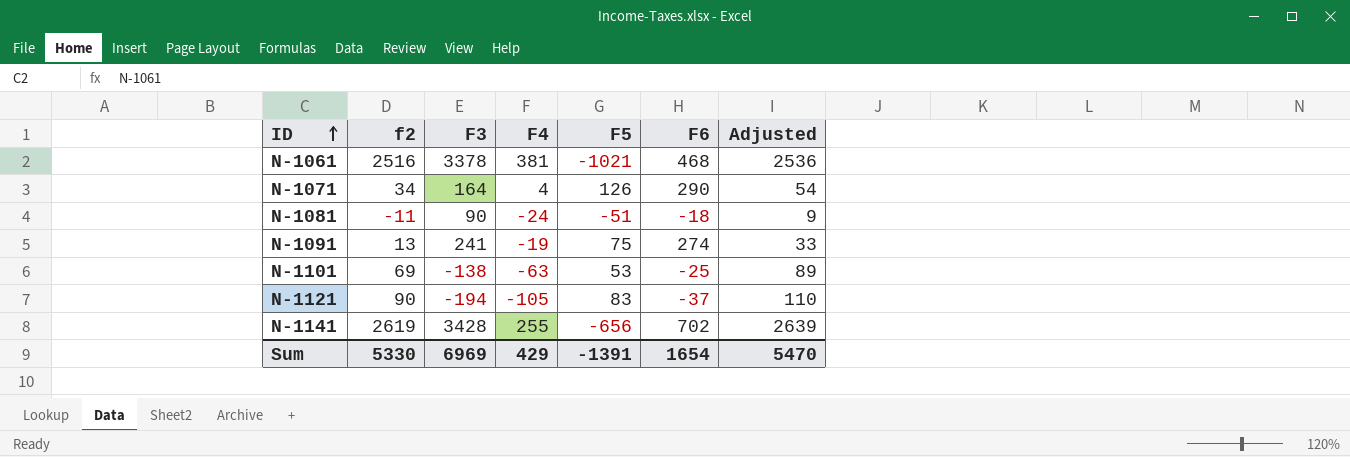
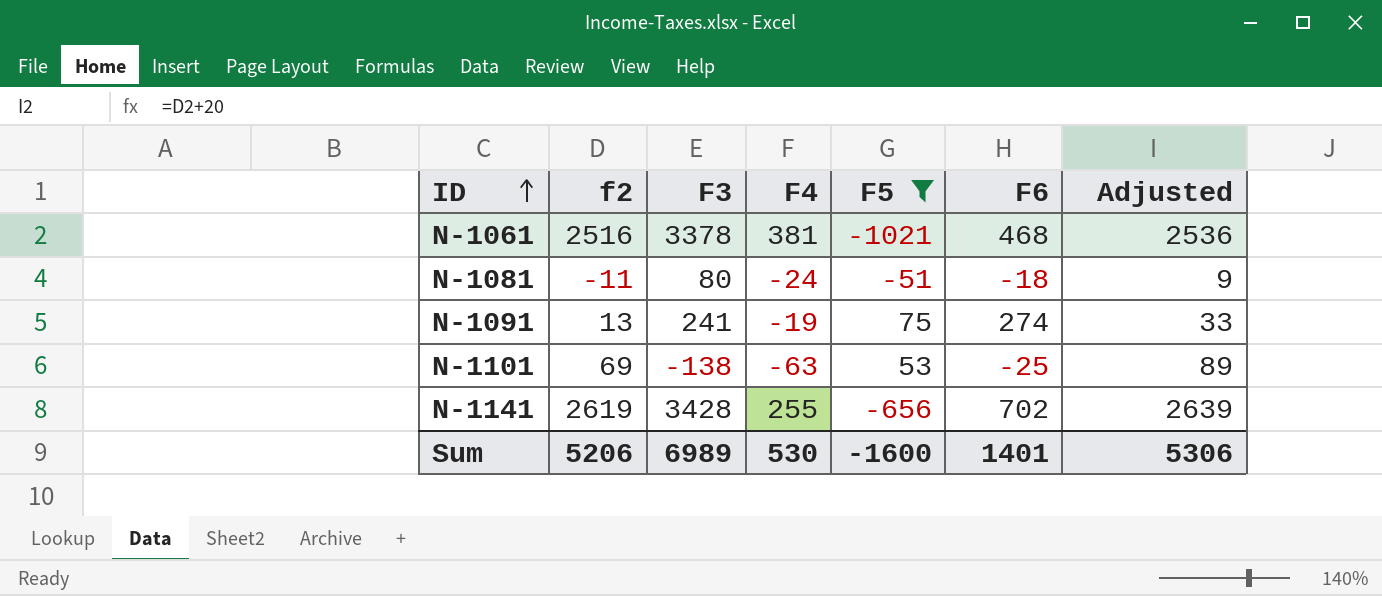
filter: none -> F5 <= 75
N-1081 | F3: 90 -> 80
Sum | f2: 5330 -> 5206
Sum | F3: 6969 -> 6989
Sum | F4: 429 -> 530
Sum | F5: -1391 -> -1600
Sum | F6: 1654 -> 1401
Sum | Adjusted: 5470 -> 5306

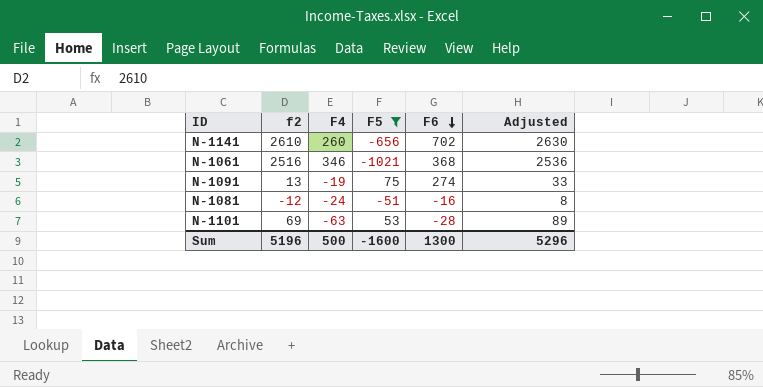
row order: ID ascending -> F6 descending
column F3 | position: 3 -> none
N-1141 | f2: 2619 -> 2610
N-1141 | F4: 255 -> 260
N-1141 | Adjusted: 2639 -> 2630
N-1061 | F4: 381 -> 346
N-1061 | F6: 468 -> 368
N-1081 | f2: -11 -> -12
N-1081 | F6: -18 -> -16
N-1081 | Adjusted: 9 -> 8
N-1101 | F6: -25 -> -28
Sum | f2: 5206 -> 5196
Sum | F4: 530 -> 500
Sum | F6: 1401 -> 1300
Sum | Adjusted: 5306 -> 5296

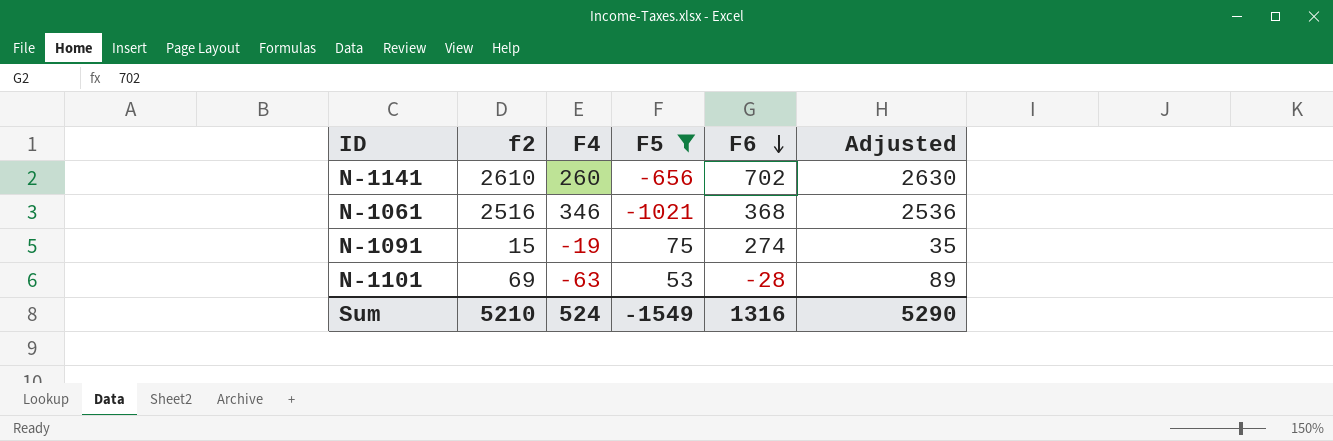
row N-1081: -12 | -24 | -51 | -16 | 8 -> none
N-1091 | f2: 13 -> 15
N-1091 | Adjusted: 33 -> 35
Sum | f2: 5196 -> 5210
Sum | F4: 500 -> 524
Sum | F5: -1600 -> -1549
Sum | F6: 1300 -> 1316
Sum | Adjusted: 5296 -> 5290

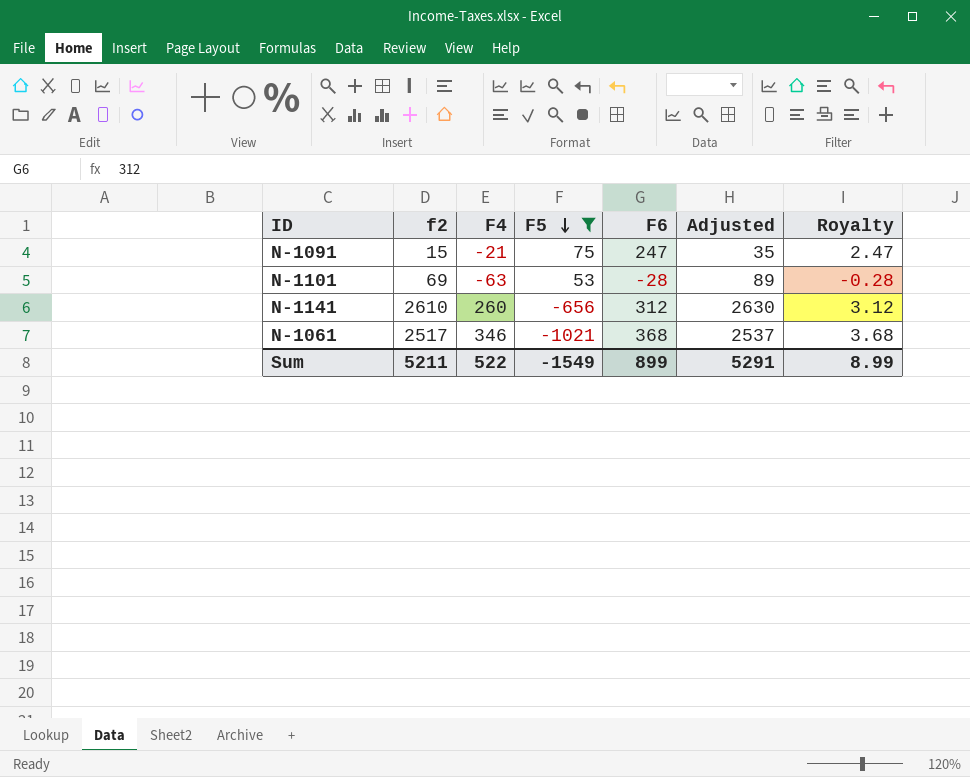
row order: F6 descending -> F5 descending
column Royalty | formula: none -> [F6] * 0.01
N-1091 | F4: -19 -> -21
N-1091 | F6: 274 -> 247
N-1141 | F6: 702 -> 312
N-1061 | f2: 2516 -> 2517
N-1061 | Adjusted: 2536 -> 2537
Sum | f2: 5210 -> 5211
Sum | F4: 524 -> 522
Sum | F6: 1316 -> 899
Sum | Adjusted: 5290 -> 5291

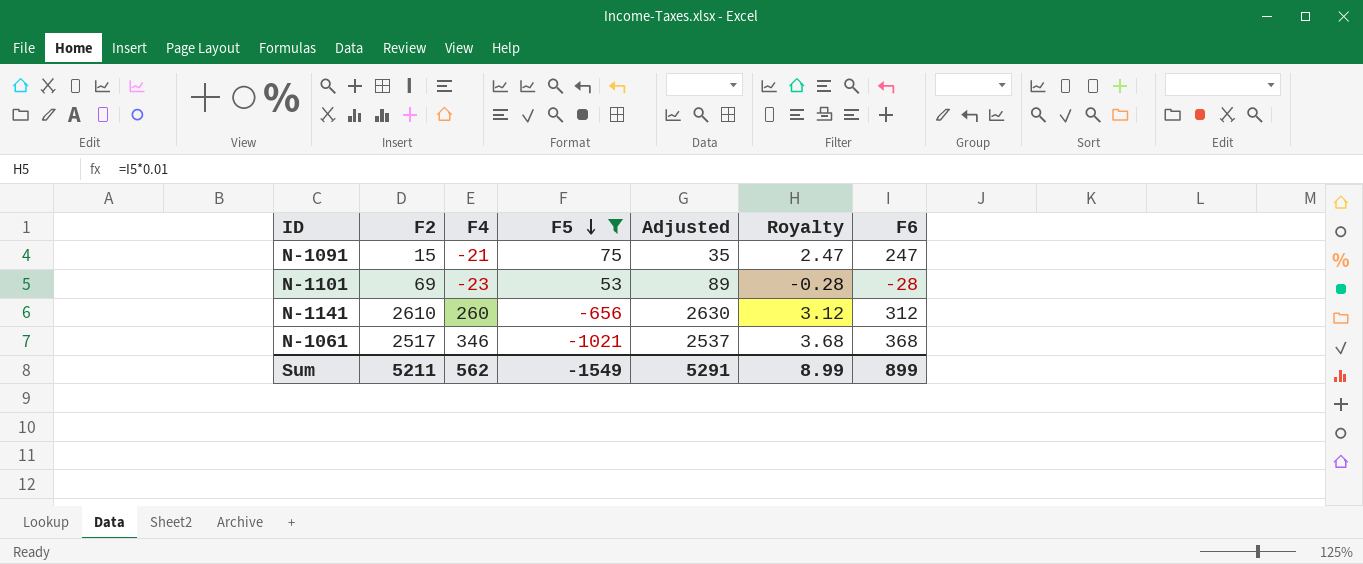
column name: f2 -> F2
column F6 | position: 5 -> 7
N-1101 | F4: -63 -> -23
Sum | F4: 522 -> 562

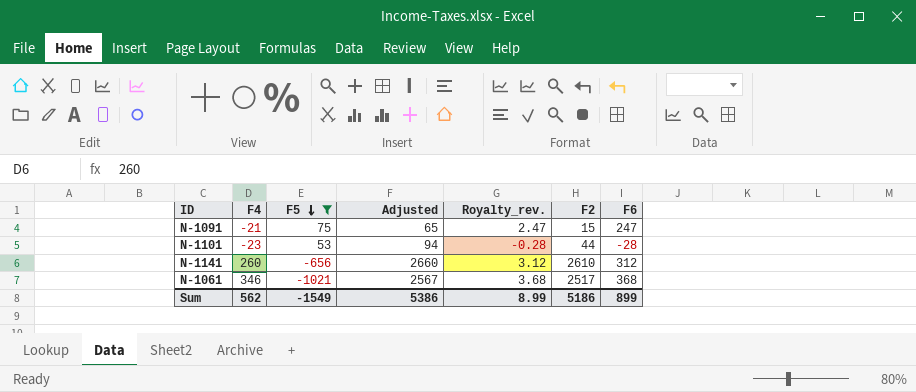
column Adjusted | formula: [F2] + 20 -> [F2] + 50
column name: Royalty -> Royalty_rev.
column F2 | position: 2 -> 6
N-1101 | F2: 69 -> 44
Sum | Adjusted: 5291 -> 5386
Sum | F2: 5211 -> 5186

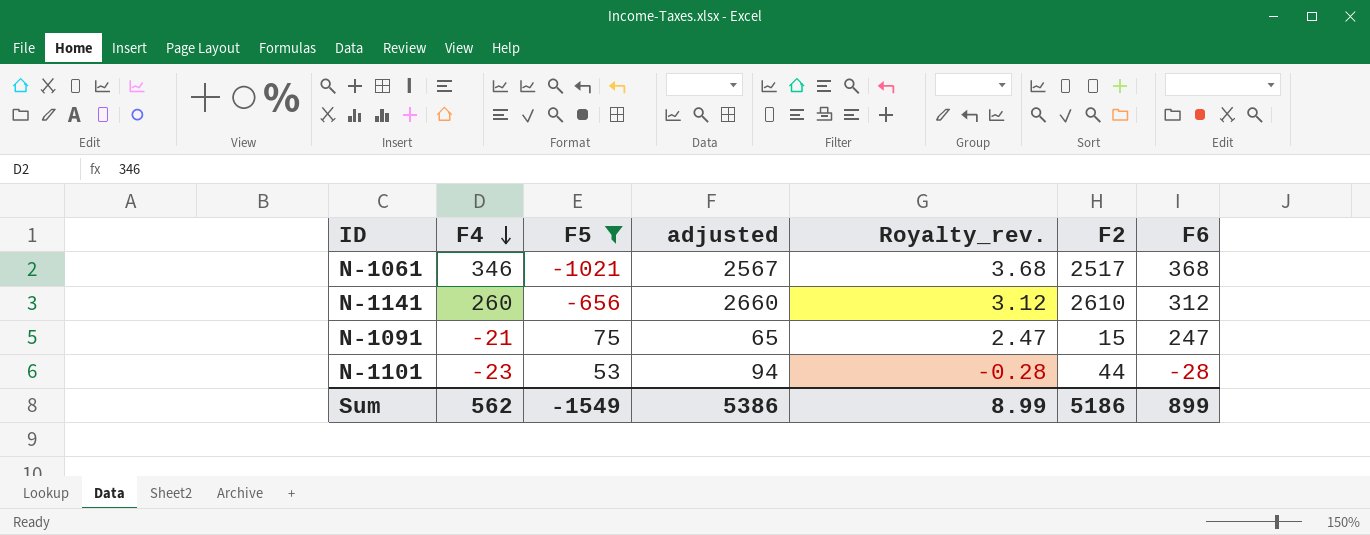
row order: F5 descending -> F4 descending
column name: Adjusted -> adjusted

